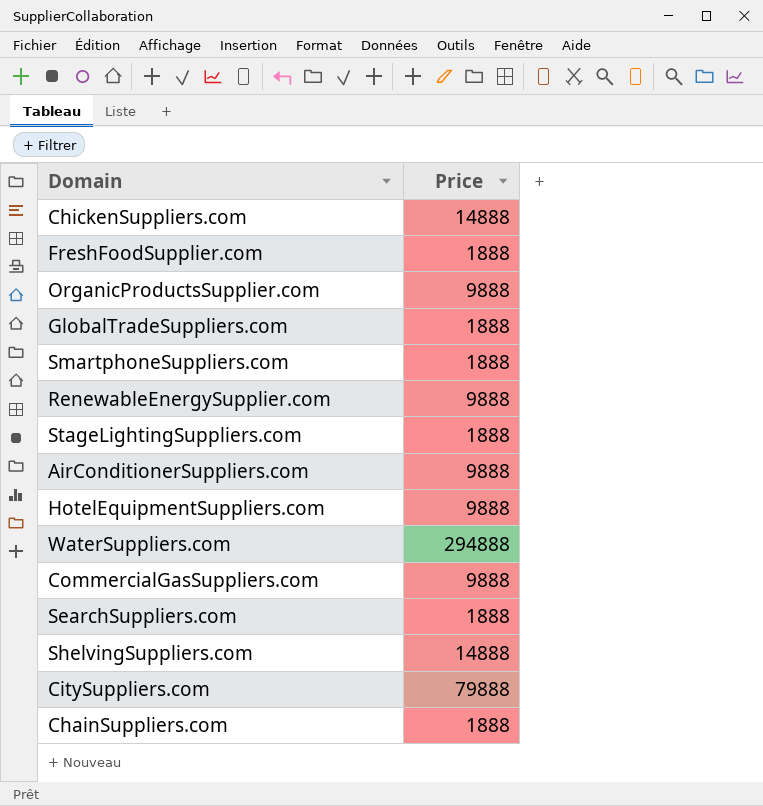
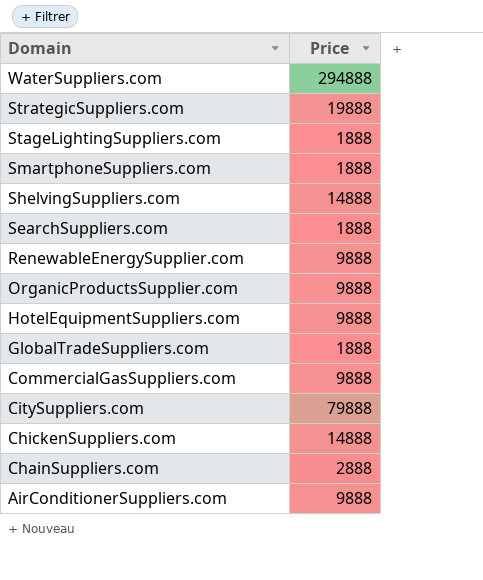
row order: none -> Domain descending
row FreshFoodSupplier.com: 1888 -> none
row StrategicSuppliers.com: none -> 19888
ChainSuppliers.com | Price: 1888 -> 2888

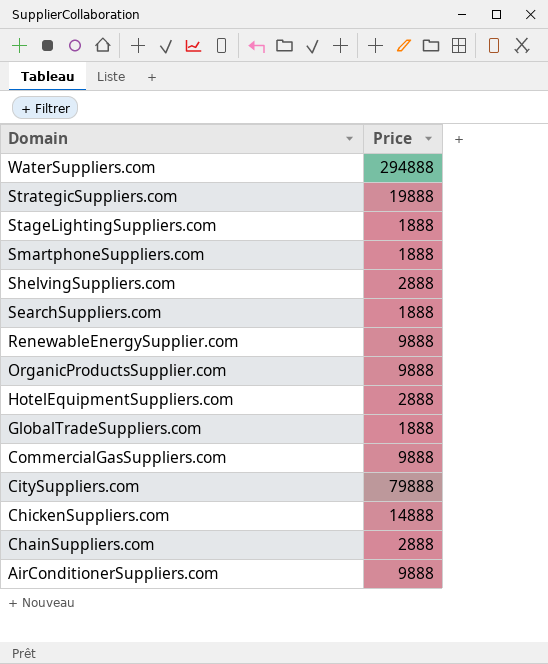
ShelvingSuppliers.com | Price: 14888 -> 2888
HotelEquipmentSuppliers.com | Price: 9888 -> 2888

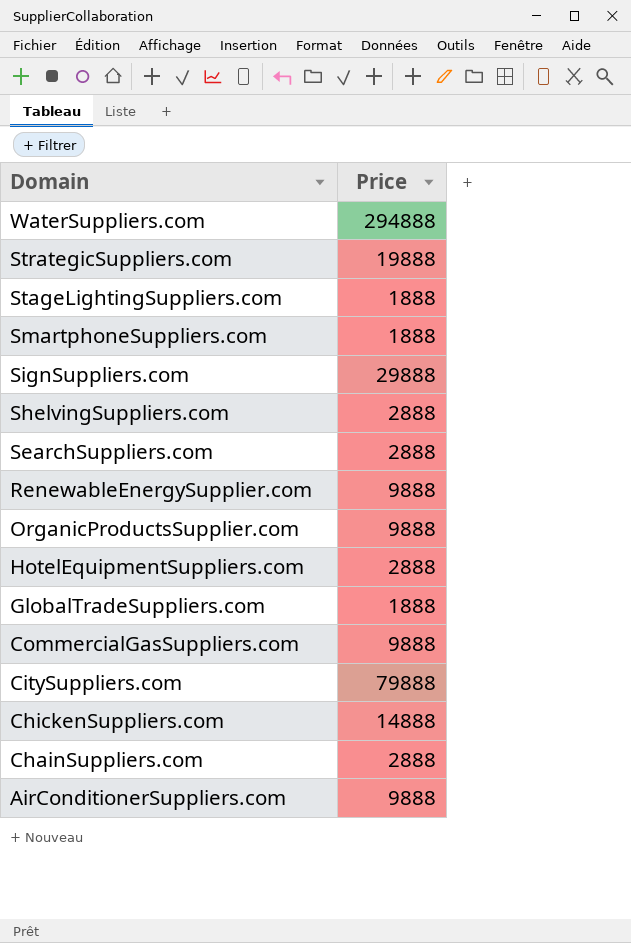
row SignSuppliers.com: none -> 29888
SearchSuppliers.com | Price: 1888 -> 2888

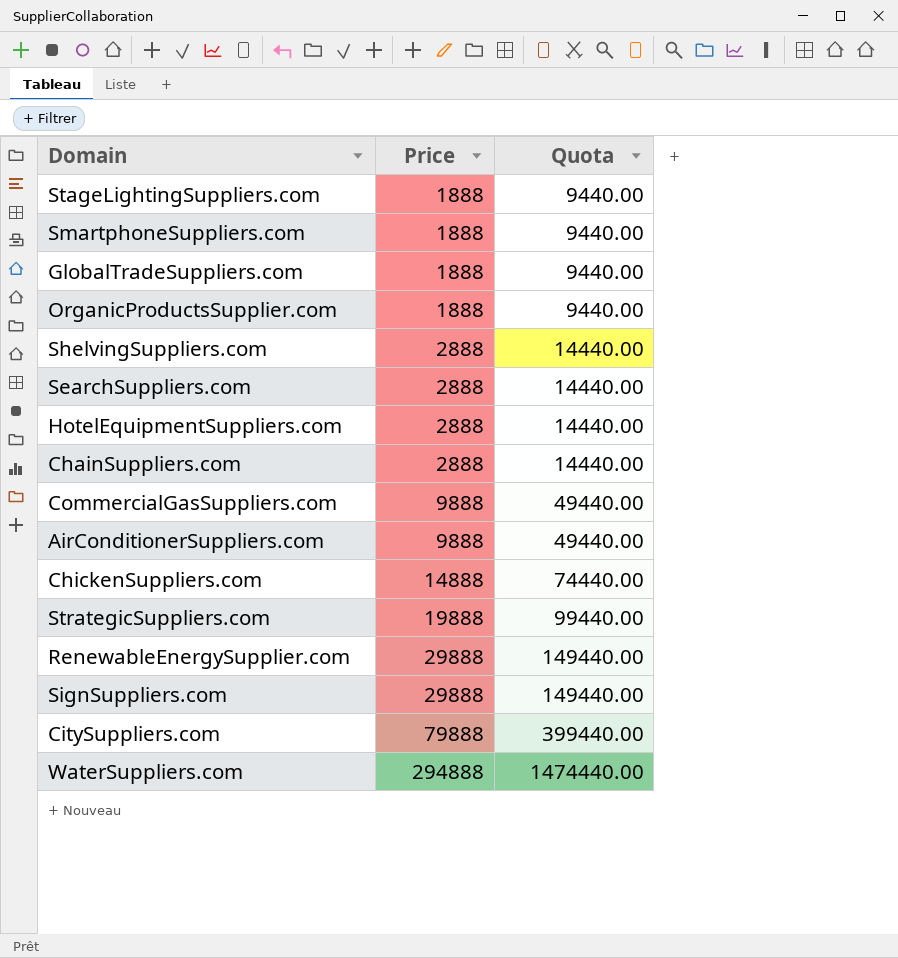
row order: Domain descending -> Price ascending
column Quota | formula: none -> [Price] * 5
OrganicProductsSupplier.com | Price: 9888 -> 1888
RenewableEnergySupplier.com | Price: 9888 -> 29888

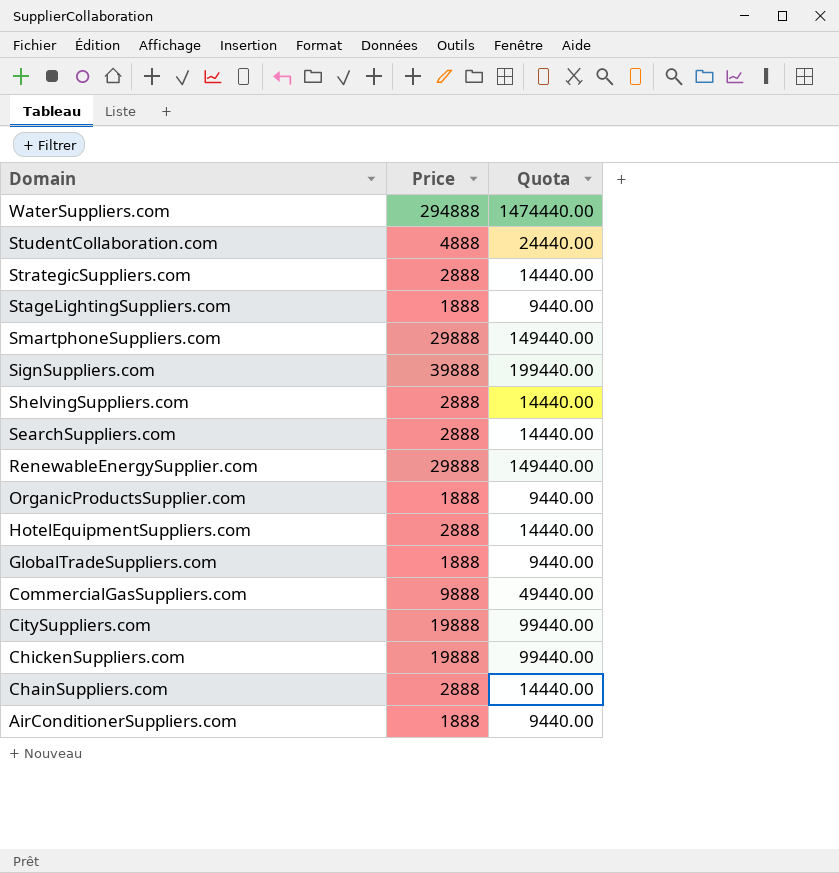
row order: Price ascending -> Domain descending
row StudentCollaboration.com: none -> 4888 | 24440.00
StrategicSuppliers.com | Price: 19888 -> 2888
StrategicSuppliers.com | Quota: 99440.00 -> 14440.00
SmartphoneSuppliers.com | Price: 1888 -> 29888
SmartphoneSuppliers.com | Quota: 9440.00 -> 149440.00
SignSuppliers.com | Price: 29888 -> 39888
SignSuppliers.com | Quota: 149440.00 -> 199440.00
CitySuppliers.com | Price: 79888 -> 19888
CitySuppliers.com | Quota: 399440.00 -> 99440.00
ChickenSuppliers.com | Price: 14888 -> 19888
ChickenSuppliers.com | Quota: 74440.00 -> 99440.00
AirConditionerSuppliers.com | Price: 9888 -> 1888
AirConditionerSuppliers.com | Quota: 49440.00 -> 9440.00

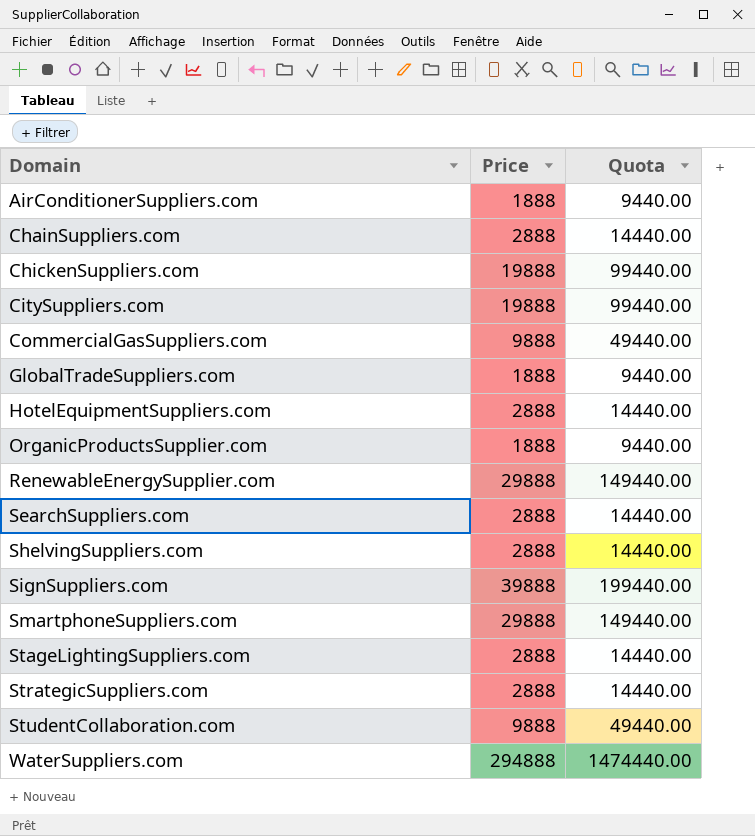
row order: Domain descending -> Domain ascending
StageLightingSuppliers.com | Price: 1888 -> 2888
StageLightingSuppliers.com | Quota: 9440.00 -> 14440.00
StudentCollaboration.com | Price: 4888 -> 9888
StudentCollaboration.com | Quota: 24440.00 -> 49440.00

